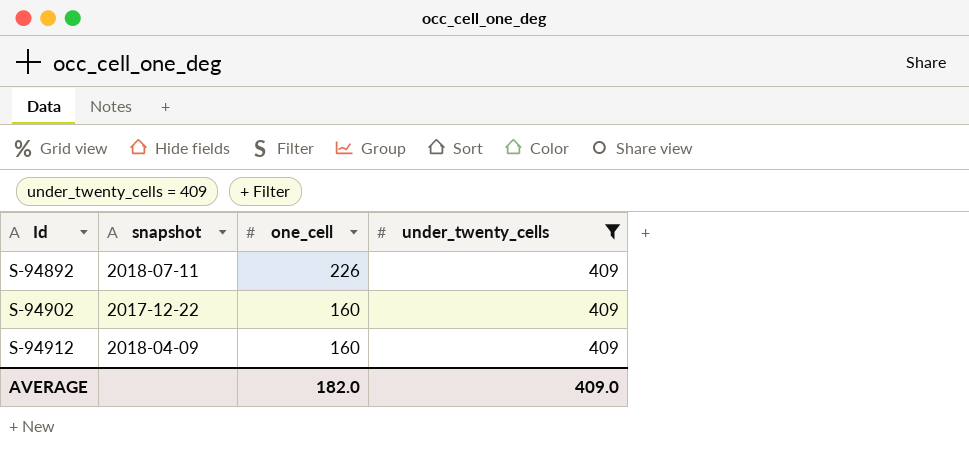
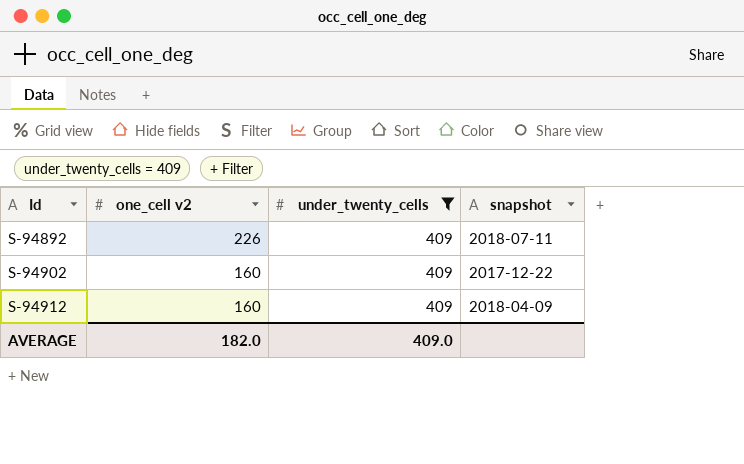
column name: one_cell -> one_cell v2
column snapshot | position: 2 -> 4

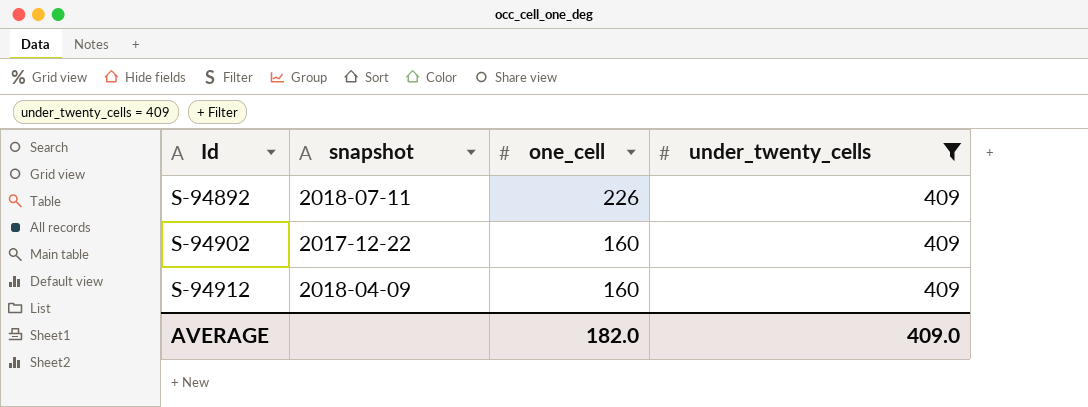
column snapshot | position: 4 -> 2
column name: one_cell v2 -> one_cell

